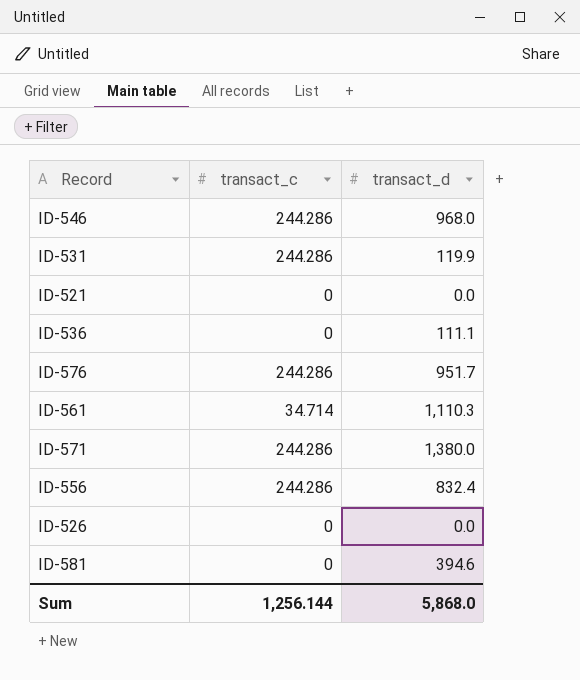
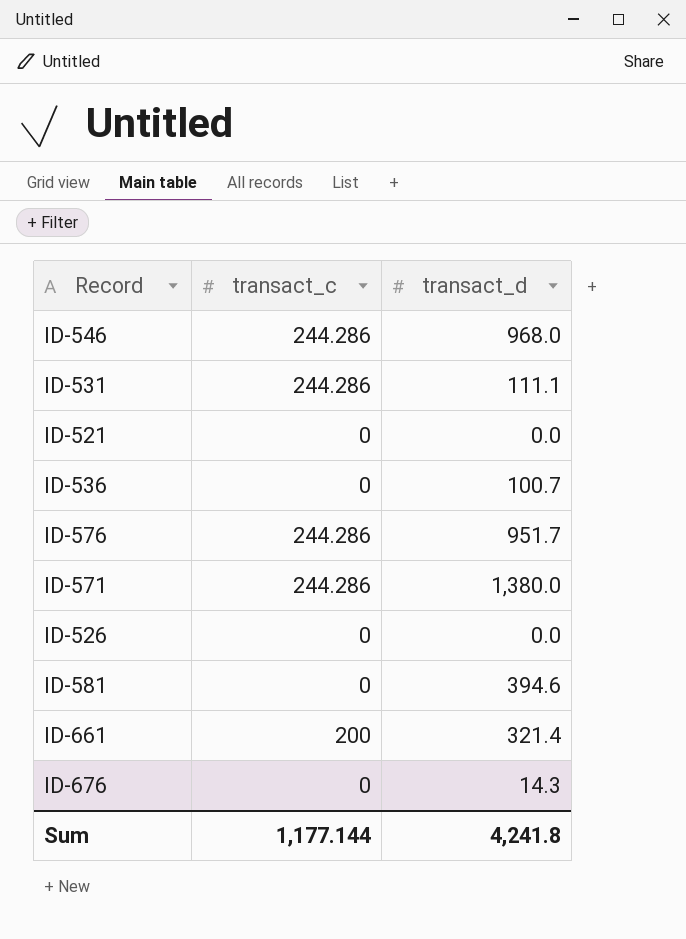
row ID-561: 34.714 | 1,110.3 -> none
row ID-556: 244.286 | 832.4 -> none
ID-531 | transact_d: 119.9 -> 111.1
ID-536 | transact_d: 111.1 -> 100.7
row ID-661: none -> 200 | 321.4
row ID-676: none -> 0 | 14.3
Sum | transact_c: 1,256.144 -> 1,177.144
Sum | transact_d: 5,868.0 -> 4,241.8

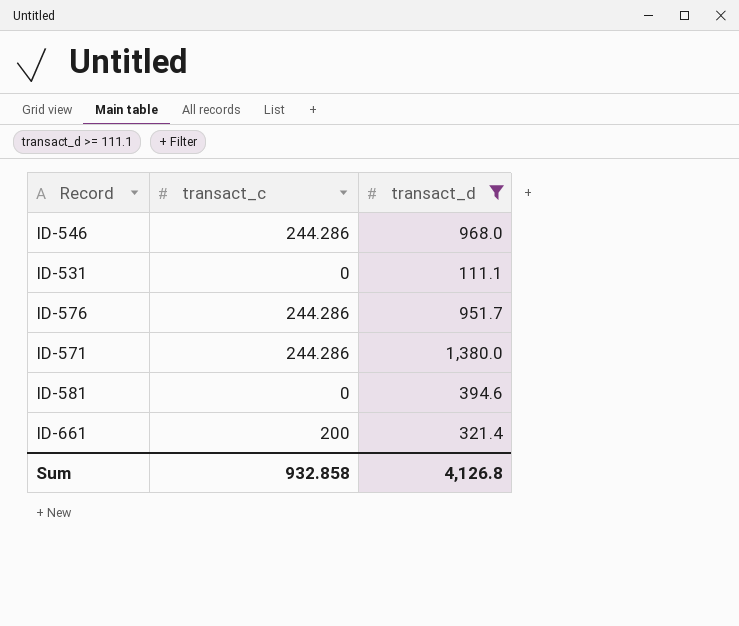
filter: none -> transact_d >= 111.1
ID-531 | transact_c: 244.286 -> 0
Sum | transact_c: 1,177.144 -> 932.858
Sum | transact_d: 4,241.8 -> 4,126.8

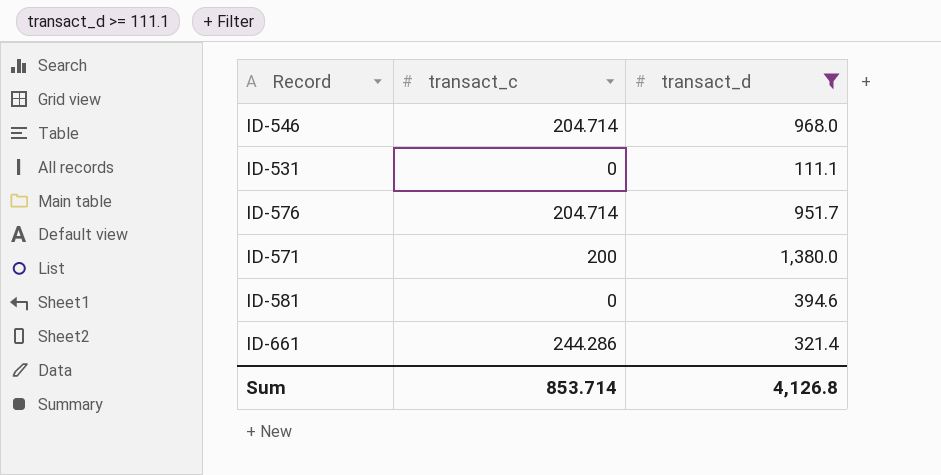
ID-546 | transact_c: 244.286 -> 204.714
ID-576 | transact_c: 244.286 -> 204.714
ID-571 | transact_c: 244.286 -> 200
ID-661 | transact_c: 200 -> 244.286
Sum | transact_c: 932.858 -> 853.714

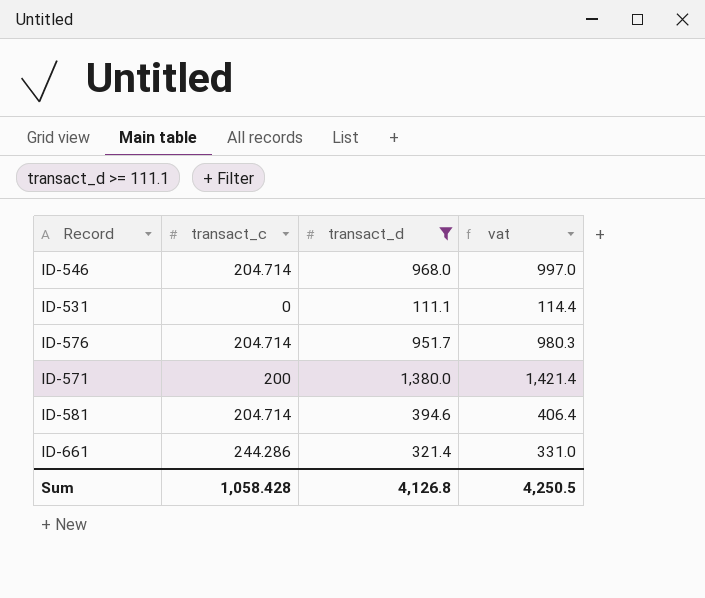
column vat | formula: none -> [transact_d] * 1.03
ID-581 | transact_c: 0 -> 204.714
Sum | transact_c: 853.714 -> 1,058.428

